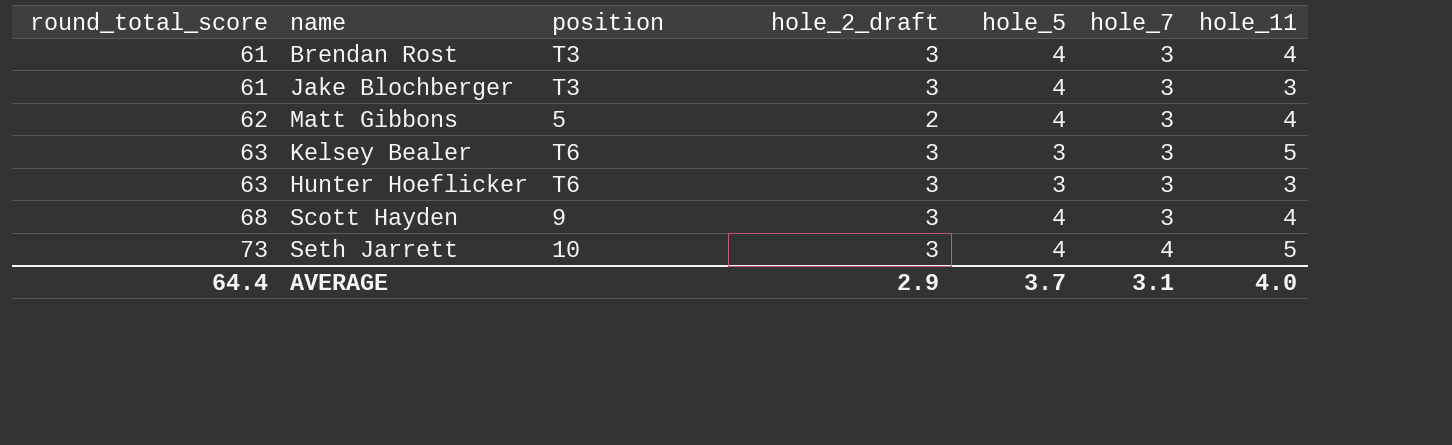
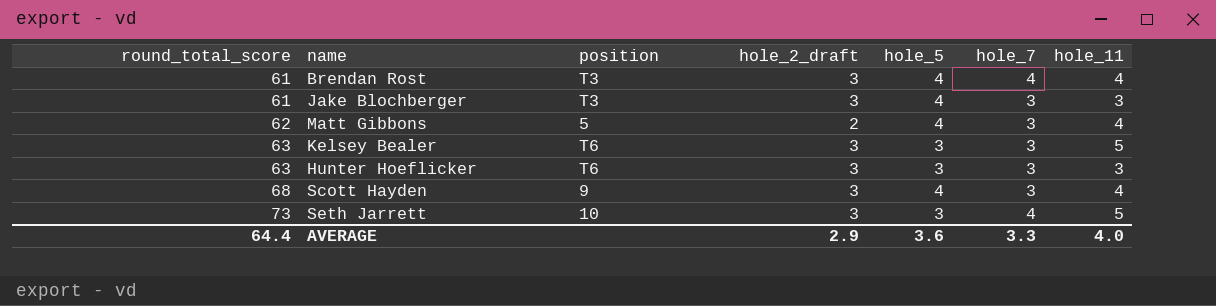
Brendan Rost | hole_7: 3 -> 4
Seth Jarrett | hole_5: 4 -> 3
AVERAGE | hole_5: 3.7 -> 3.6
AVERAGE | hole_7: 3.1 -> 3.3

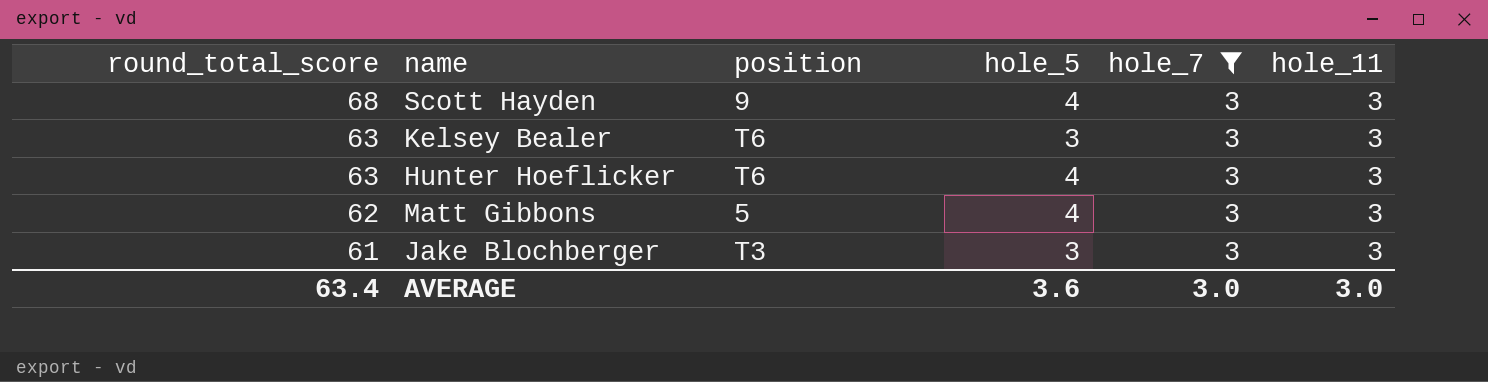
filter: none -> hole_7 = 3
row order: round_total_score ascending -> round_total_score descending
column hole_2_draft | position: 4 -> none
Scott Hayden | hole_11: 4 -> 3
Kelsey Bealer | hole_11: 5 -> 3
Hunter Hoeflicker | hole_5: 3 -> 4
Matt Gibbons | hole_11: 4 -> 3
Jake Blochberger | hole_5: 4 -> 3
AVERAGE | round_total_score: 64.4 -> 63.4
AVERAGE | hole_7: 3.3 -> 3.0
AVERAGE | hole_11: 4.0 -> 3.0

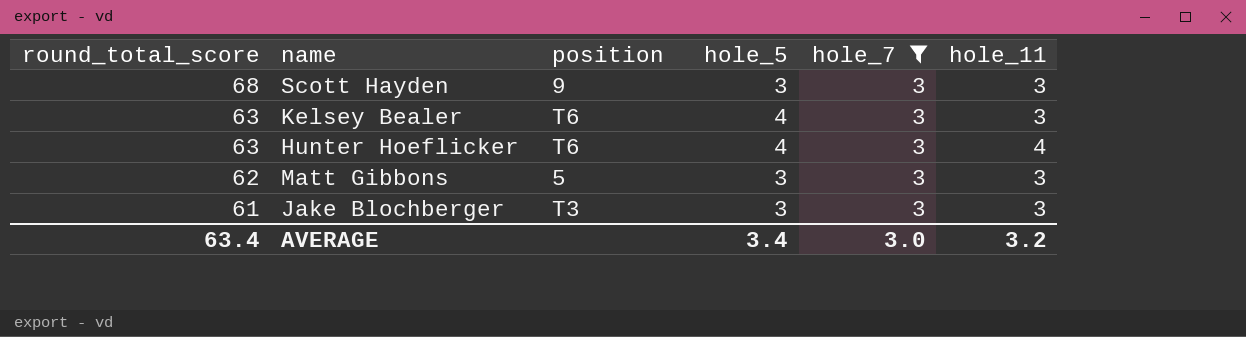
Scott Hayden | hole_5: 4 -> 3
Kelsey Bealer | hole_5: 3 -> 4
Hunter Hoeflicker | hole_11: 3 -> 4
Matt Gibbons | hole_5: 4 -> 3
AVERAGE | hole_5: 3.6 -> 3.4
AVERAGE | hole_11: 3.0 -> 3.2

